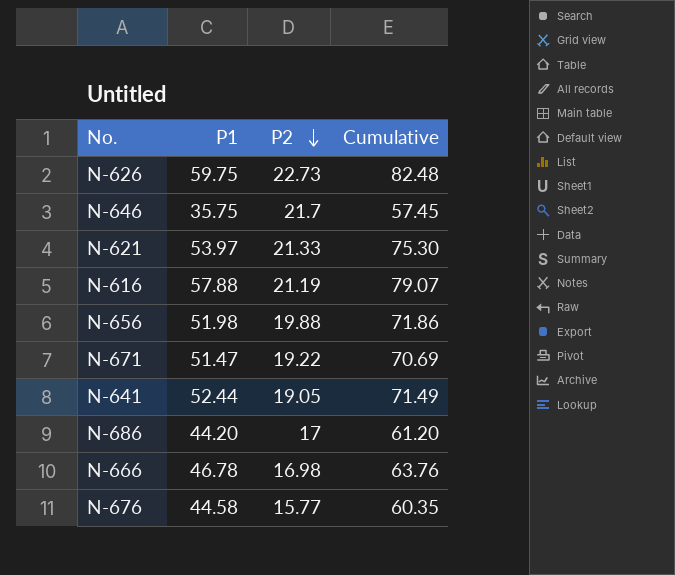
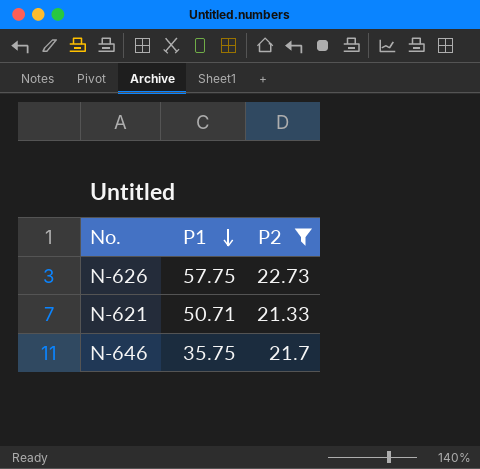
filter: none -> P2 >= 21.33
row order: P2 descending -> P1 descending
column Cumulative | formula: [P1] + [P2] -> none
N-626 | P1: 59.75 -> 57.75
N-621 | P1: 53.97 -> 50.71

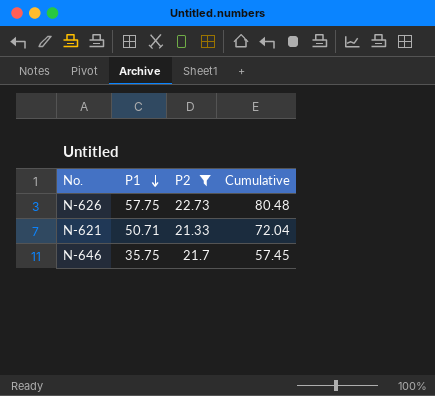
column Cumulative | formula: none -> [P1] + [P2]

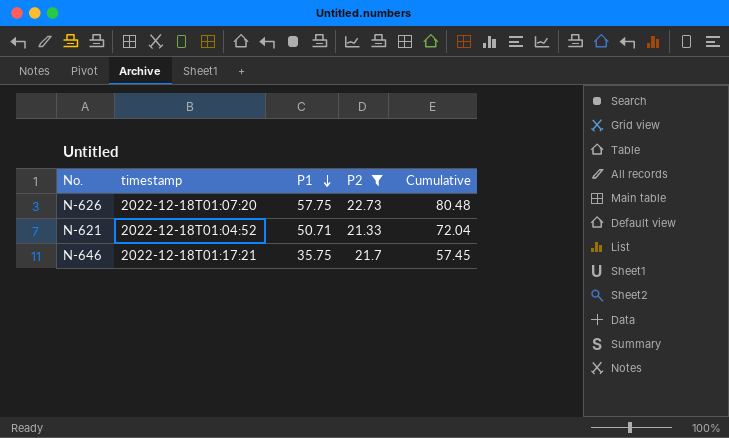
column timestamp | position: none -> 2

